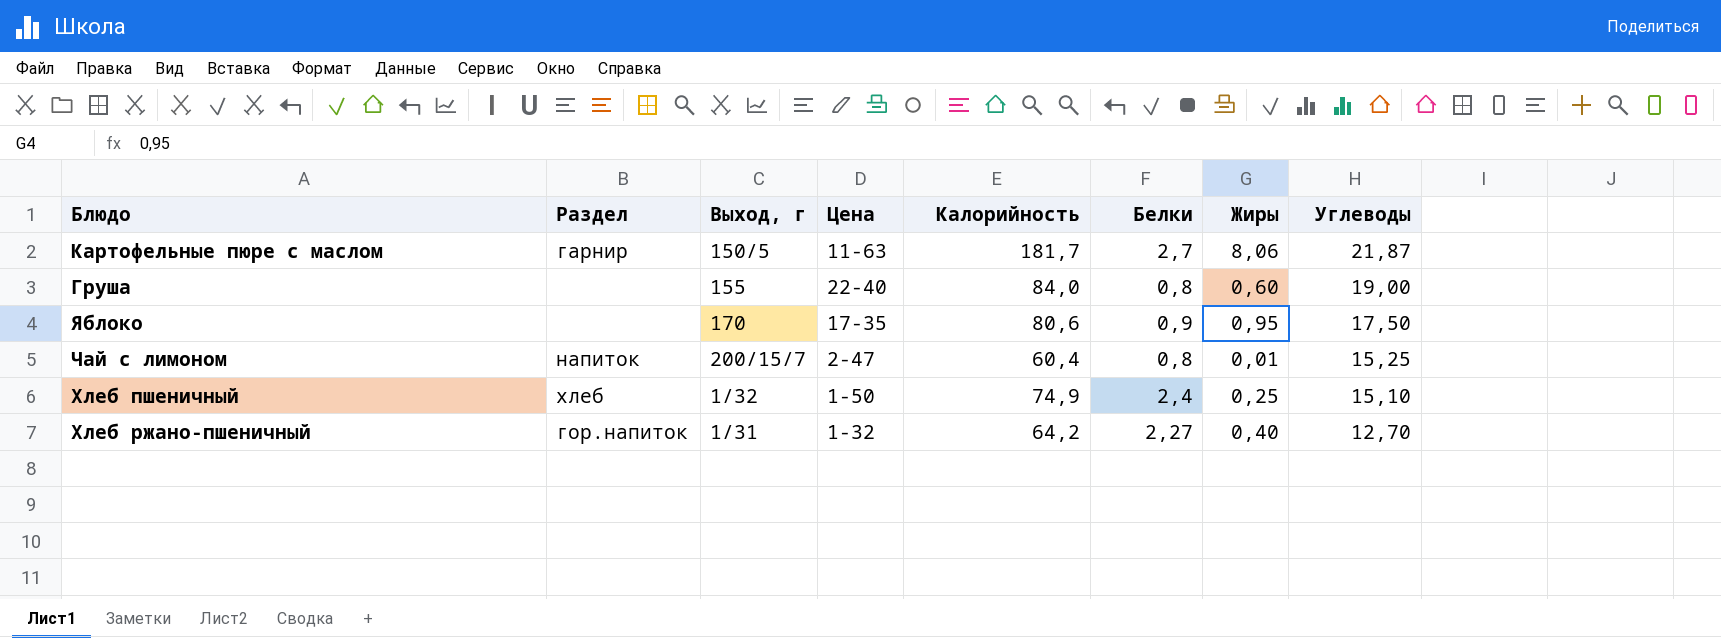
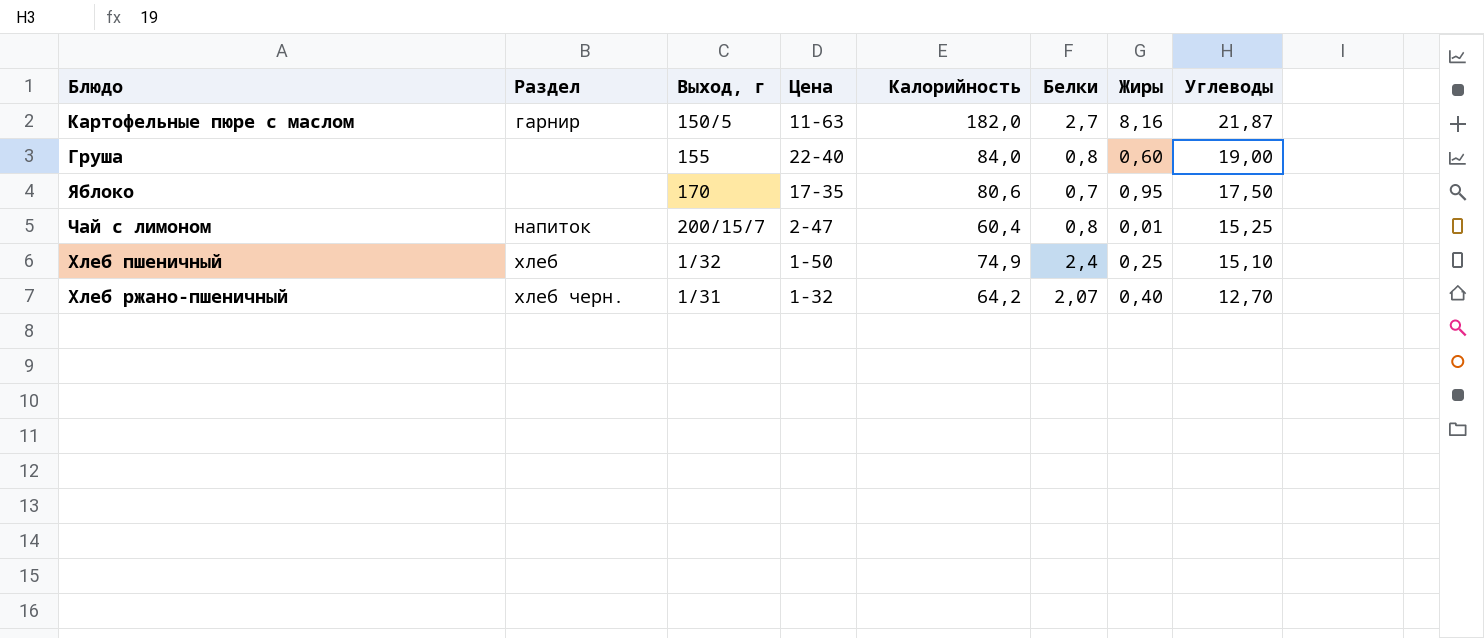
Картофельные пюре с маслом | Калорийность: 181,7 -> 182,0
Картофельные пюре с маслом | Жиры: 8,06 -> 8,16
Яблоко | Белки: 0,9 -> 0,7
Хлеб ржано-пшеничный | Раздел: гор.напиток -> хлеб черн.
Хлеб ржано-пшеничный | Белки: 2,27 -> 2,07

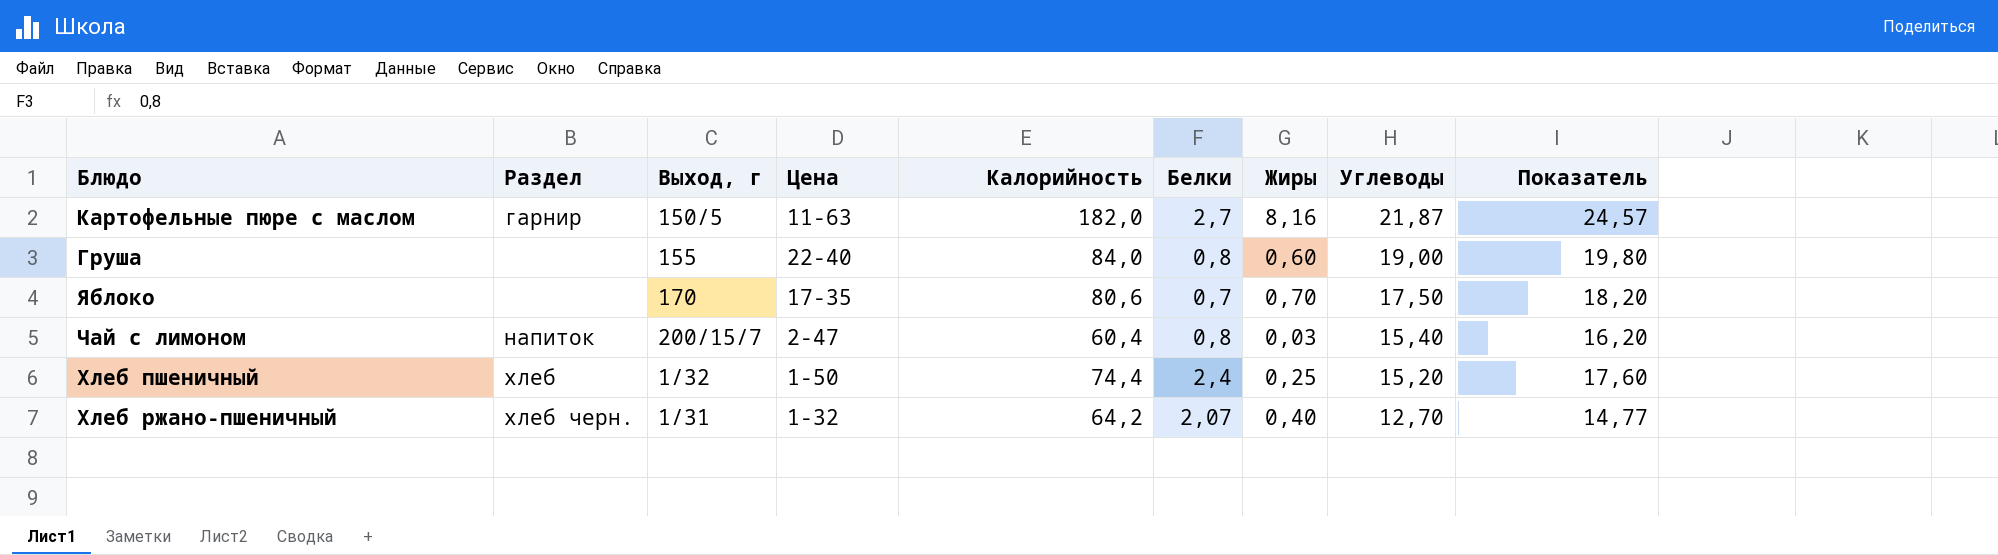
column Показатель | formula: none -> [Белки] + [Углеводы]
Яблоко | Жиры: 0,95 -> 0,70
Чай с лимоном | Жиры: 0,01 -> 0,03
Чай с лимоном | Углеводы: 15,25 -> 15,40
Хлеб пшеничный | Калорийность: 74,9 -> 74,4
Хлеб пшеничный | Углеводы: 15,10 -> 15,20

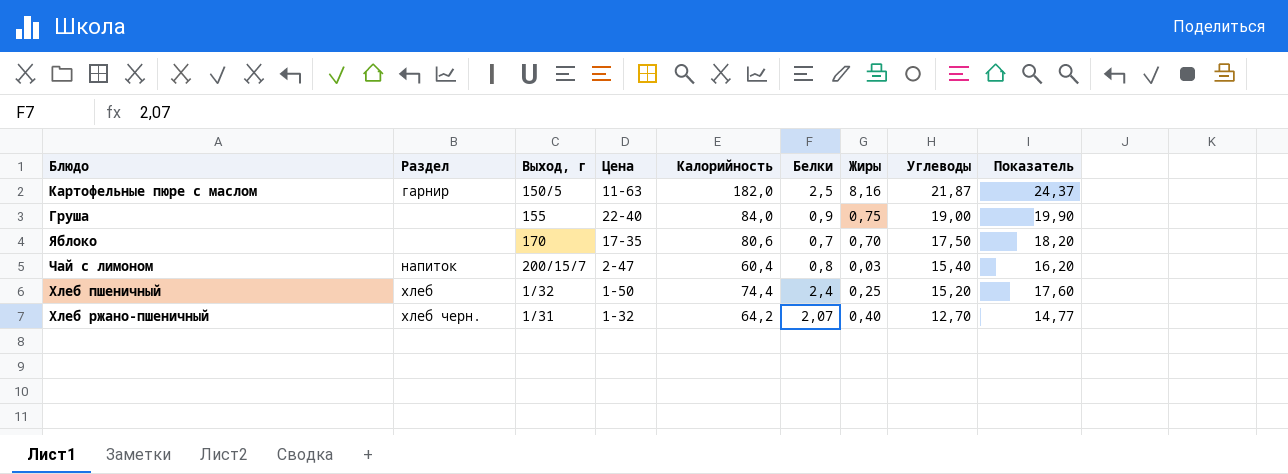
Картофельные пюре с маслом | Белки: 2,7 -> 2,5
Картофельные пюре с маслом | Показатель: 24,57 -> 24,37
Груша | Белки: 0,8 -> 0,9
Груша | Жиры: 0,60 -> 0,75
Груша | Показатель: 19,80 -> 19,90

